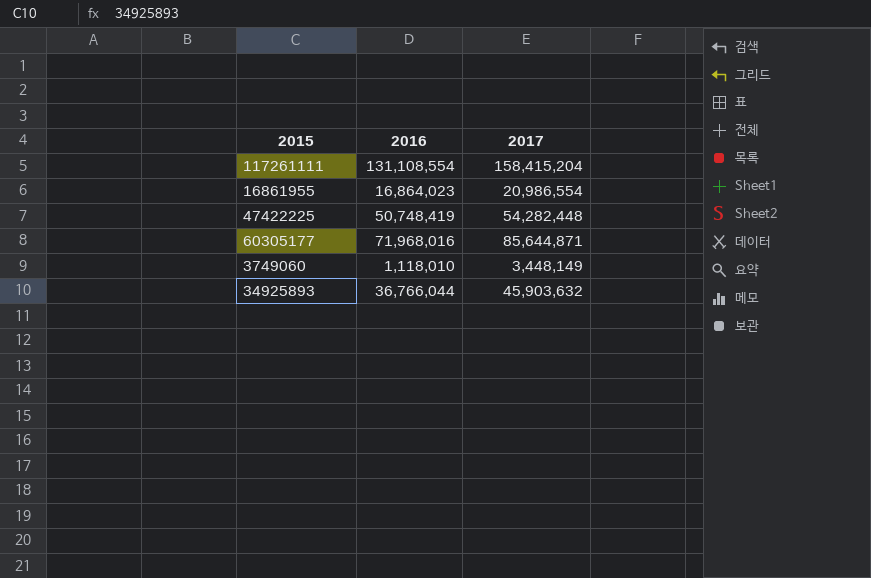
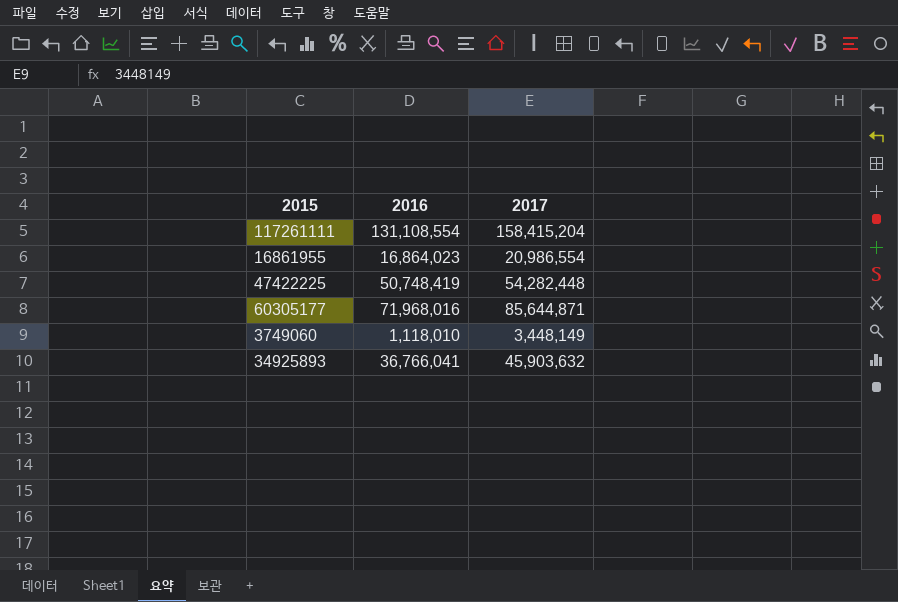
34925893 | 2016: 36,766,044 -> 36,766,041

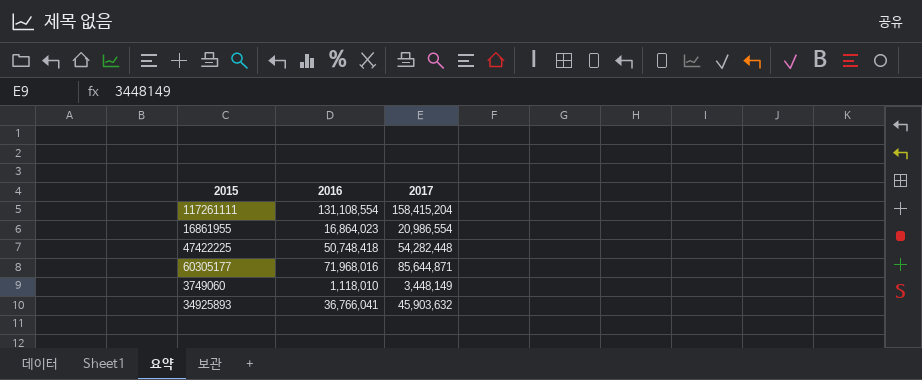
47422225 | 2016: 50,748,419 -> 50,748,418

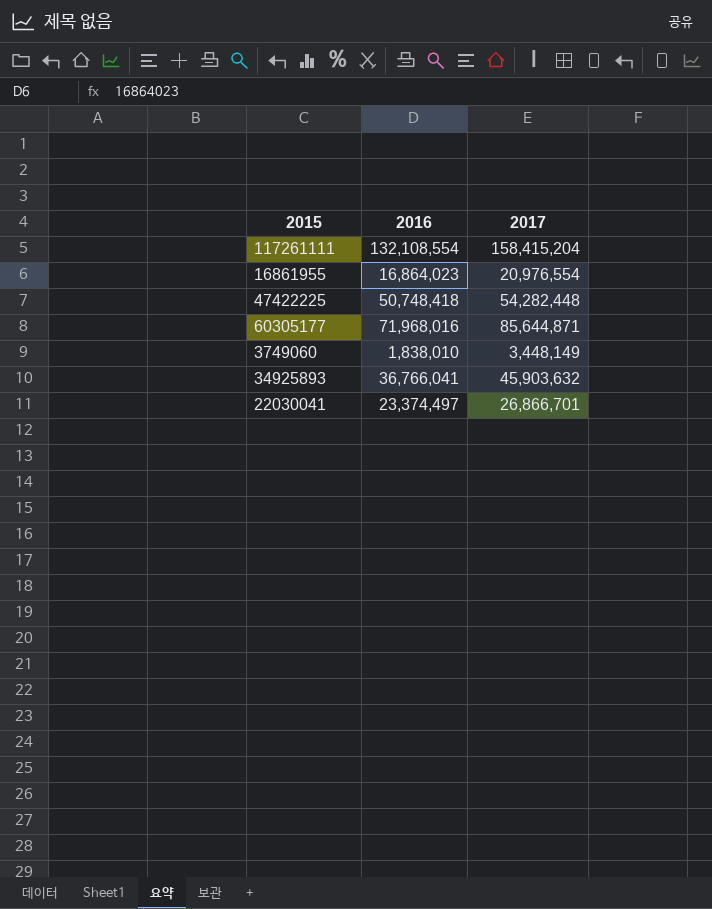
117261111 | 2016: 131,108,554 -> 132,108,554
16861955 | 2017: 20,986,554 -> 20,976,554
3749060 | 2016: 1,118,010 -> 1,838,010
row 22030041: none -> 23,374,497 | 26,866,701

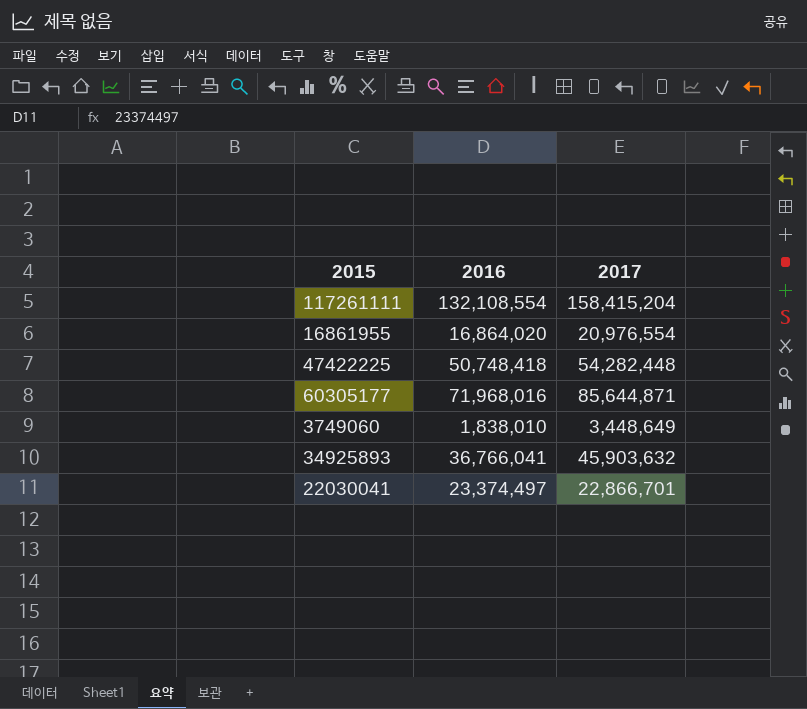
16861955 | 2016: 16,864,023 -> 16,864,020
3749060 | 2017: 3,448,149 -> 3,448,649
22030041 | 2017: 26,866,701 -> 22,866,701

